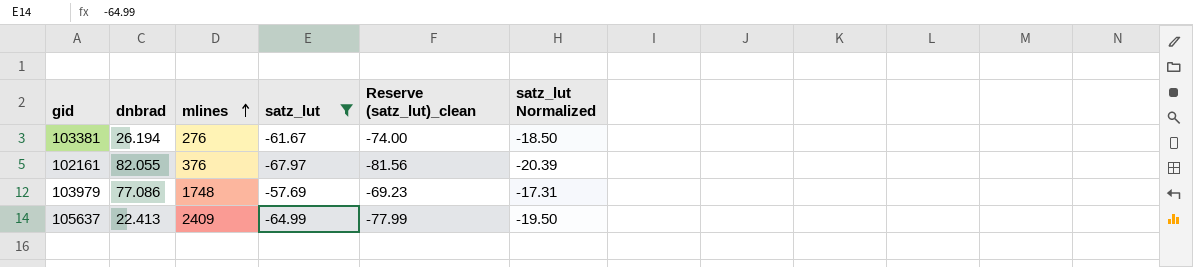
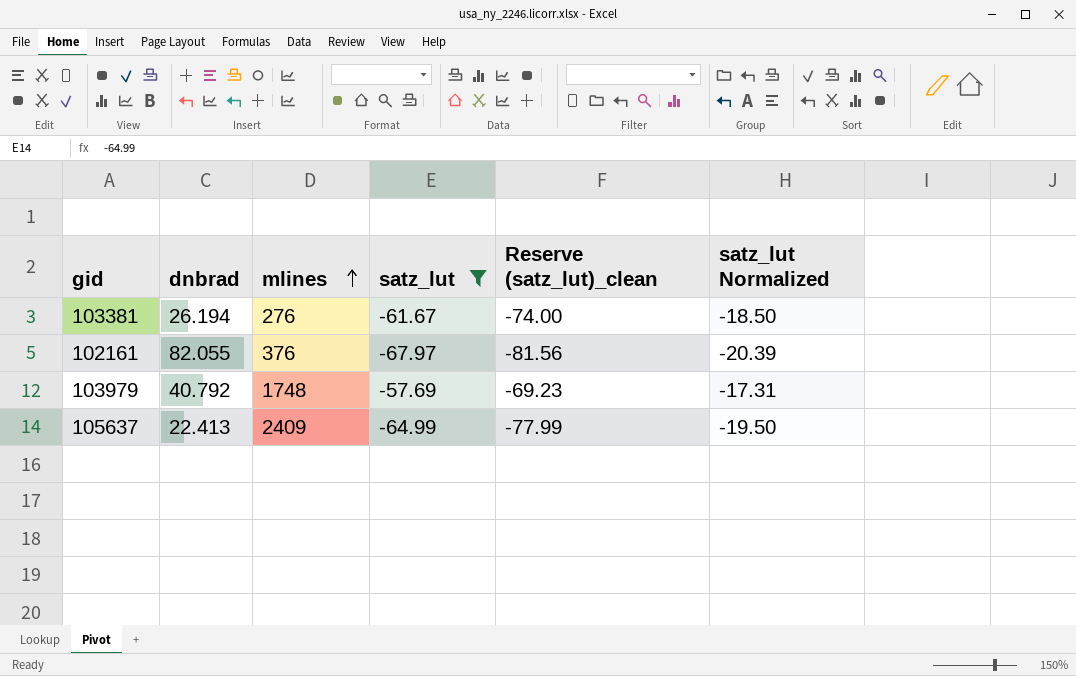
103979 | dnbrad: 77.086 -> 40.792

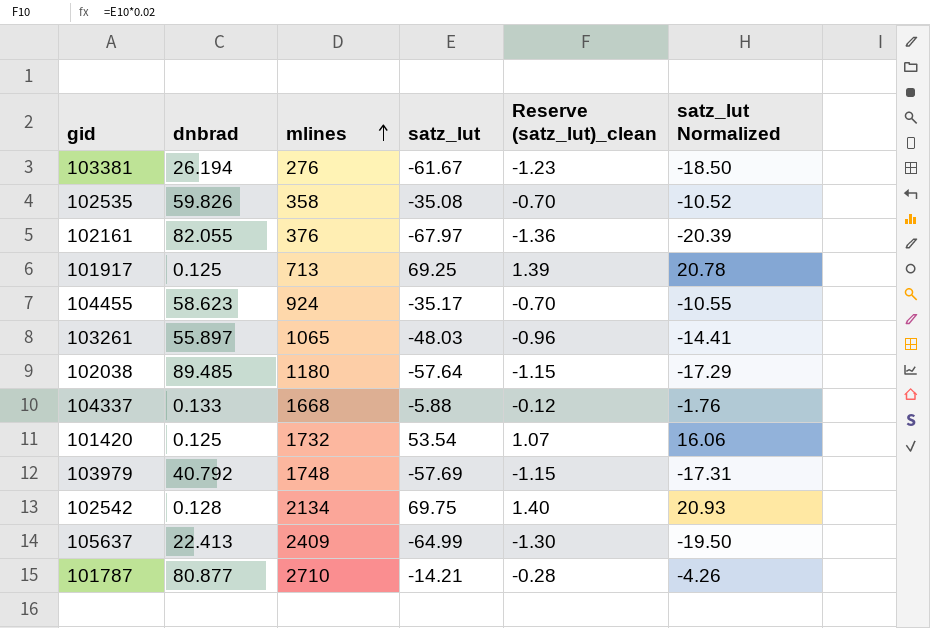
filter: satz_lut <= -57.69 -> none
column Reserve (satz_lut)_clean | formula: [satz_lut] * 1.2 -> [satz_lut] * 0.02

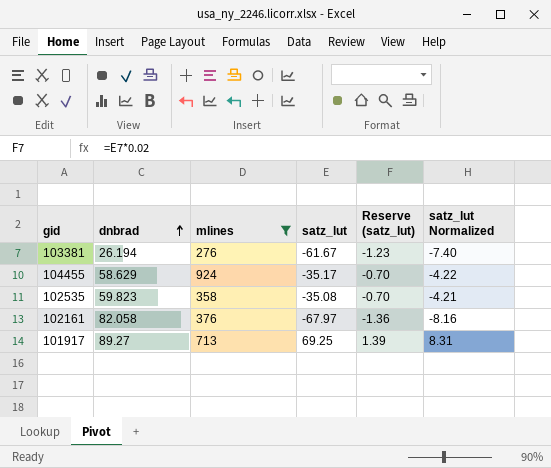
filter: none -> mlines <= 924
row order: mlines ascending -> dnbrad ascending
column name: Reserve (satz_lut)_clean -> Reserve (satz_lut)
column satz_lut Normalized | formula: [satz_lut] * 0.3 -> [satz_lut] * 0.12
104455 | dnbrad: 58.623 -> 58.629
102535 | dnbrad: 59.826 -> 59.823
102161 | dnbrad: 82.055 -> 82.058
101917 | dnbrad: 0.125 -> 89.27

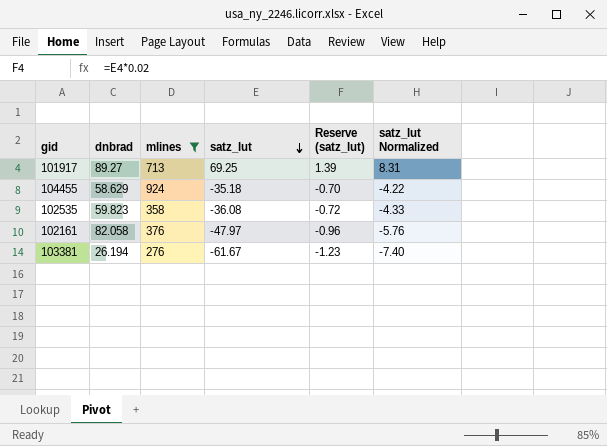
row order: dnbrad ascending -> satz_lut descending
104455 | satz_lut: -35.17 -> -35.18
102535 | satz_lut: -35.08 -> -36.08
102535 | Reserve (satz_lut): -0.70 -> -0.72
102535 | satz_lut Normalized: -4.21 -> -4.33
102161 | satz_lut: -67.97 -> -47.97
102161 | Reserve (satz_lut): -1.36 -> -0.96
102161 | satz_lut Normalized: -8.16 -> -5.76

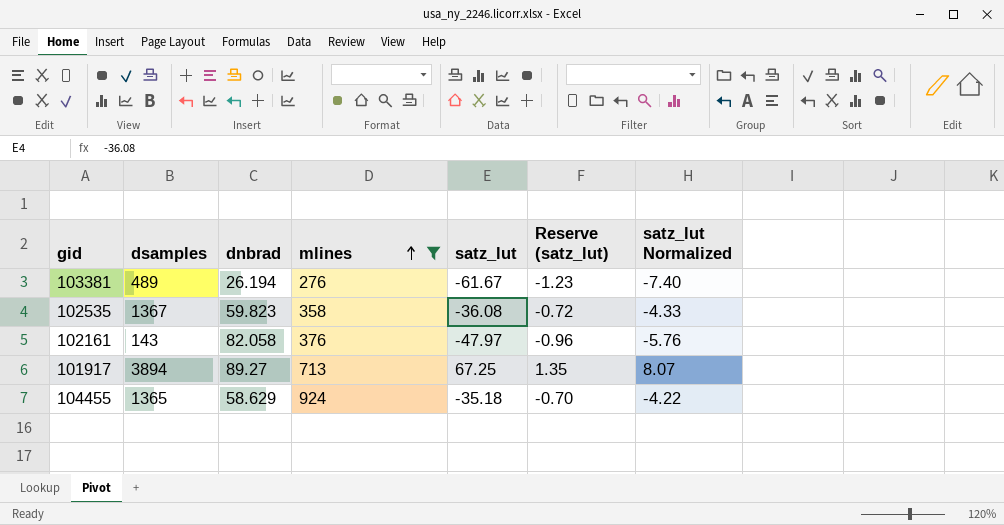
row order: satz_lut descending -> mlines ascending
column dsamples | position: none -> 2
101917 | satz_lut: 69.25 -> 67.25
101917 | Reserve (satz_lut): 1.39 -> 1.35
101917 | satz_lut Normalized: 8.31 -> 8.07

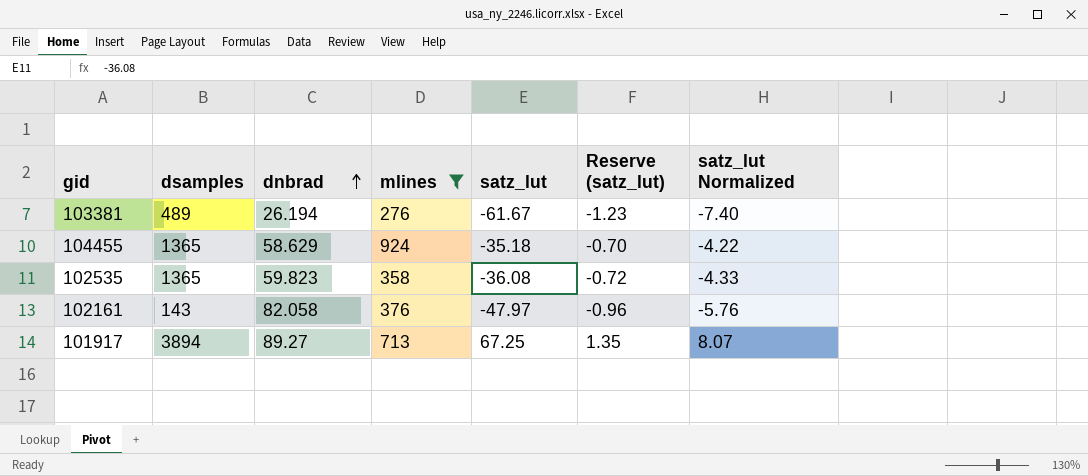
row order: mlines ascending -> dnbrad ascending
102535 | dsamples: 1367 -> 1365

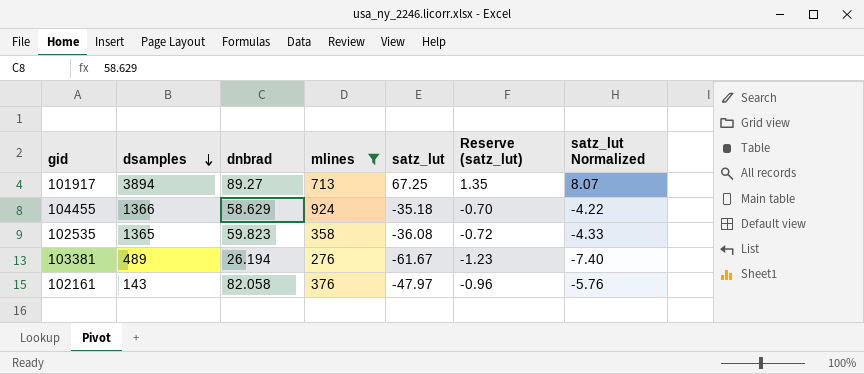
row order: dnbrad ascending -> dsamples descending
104455 | dsamples: 1365 -> 1366

